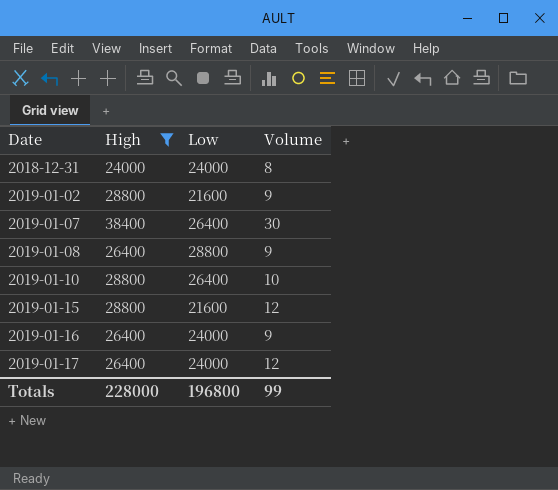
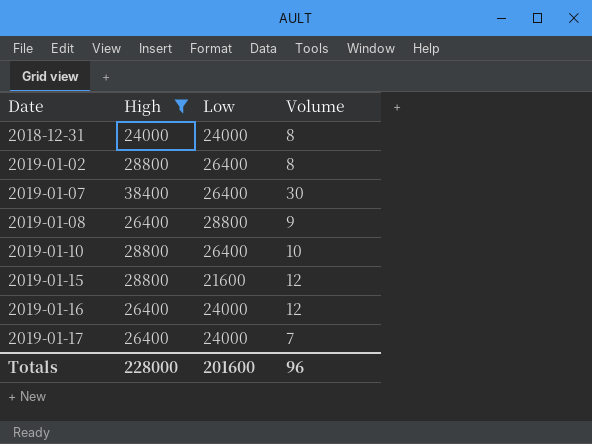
2019-01-02 | Low: 21600 -> 26400
2019-01-02 | Volume: 9 -> 8
2019-01-16 | Volume: 9 -> 12
2019-01-17 | Volume: 12 -> 7
Totals | Low: 196800 -> 201600
Totals | Volume: 99 -> 96

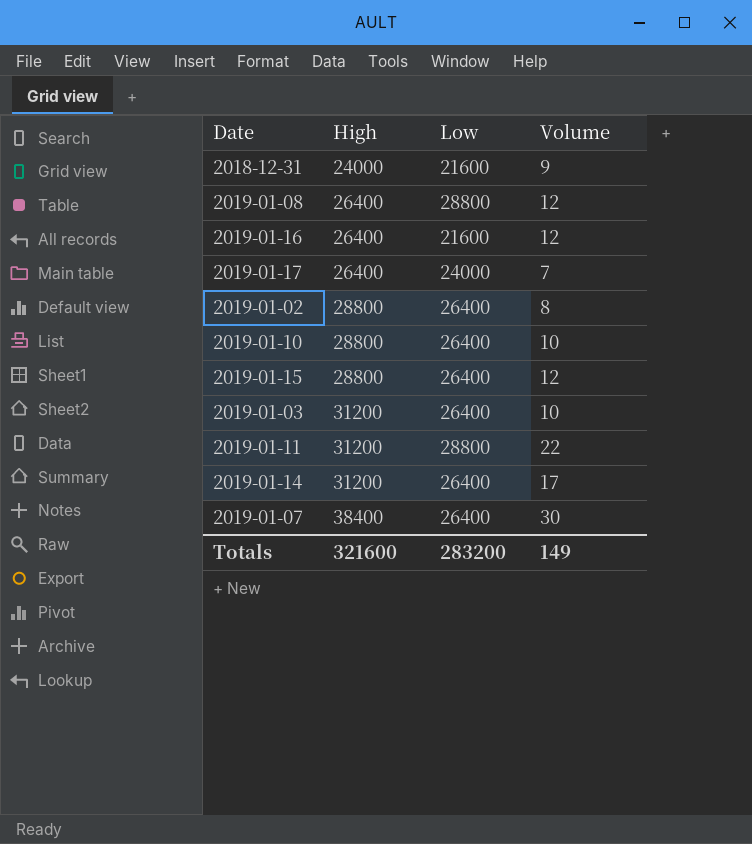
filter: High != 31200 -> none
row order: Date ascending -> High ascending
2018-12-31 | Low: 24000 -> 21600
2018-12-31 | Volume: 8 -> 9
2019-01-08 | Volume: 9 -> 12
2019-01-16 | Low: 24000 -> 21600
2019-01-15 | Low: 21600 -> 26400
Totals | High: 228000 -> 321600
Totals | Low: 201600 -> 283200
Totals | Volume: 96 -> 149

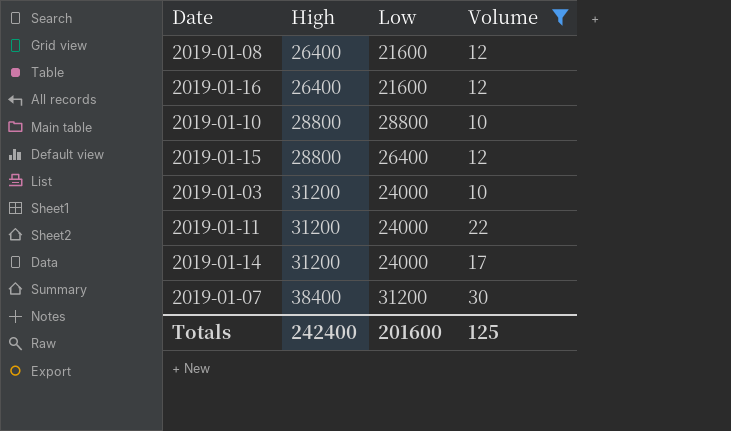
filter: none -> Volume >= 10
2019-01-08 | Low: 28800 -> 21600
2019-01-10 | Low: 26400 -> 28800
2019-01-03 | Low: 26400 -> 24000
2019-01-11 | Low: 28800 -> 24000
2019-01-14 | Low: 26400 -> 24000
2019-01-07 | Low: 26400 -> 31200
Totals | High: 321600 -> 242400
Totals | Low: 283200 -> 201600
Totals | Volume: 149 -> 125

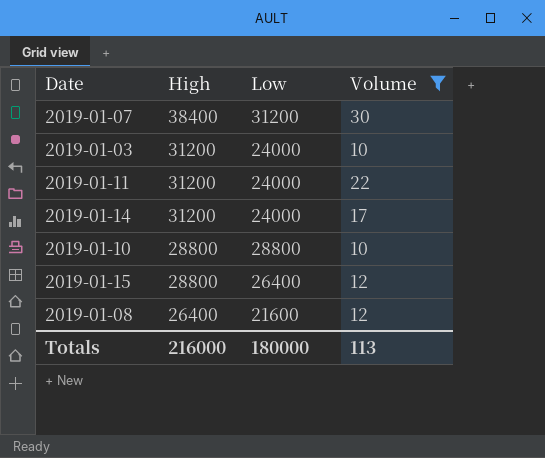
row order: High ascending -> High descending
row 2019-01-16: 26400 | 21600 | 12 -> none
Totals | High: 242400 -> 216000
Totals | Low: 201600 -> 180000
Totals | Volume: 125 -> 113

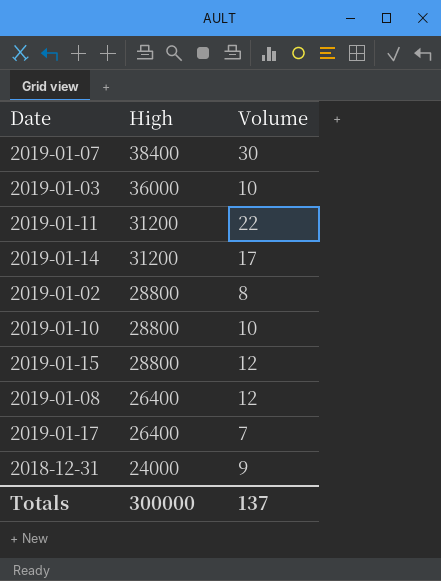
filter: Volume >= 10 -> none
column Low | position: 3 -> none
2019-01-03 | High: 31200 -> 36000
Totals | High: 216000 -> 300000
Totals | Volume: 113 -> 137

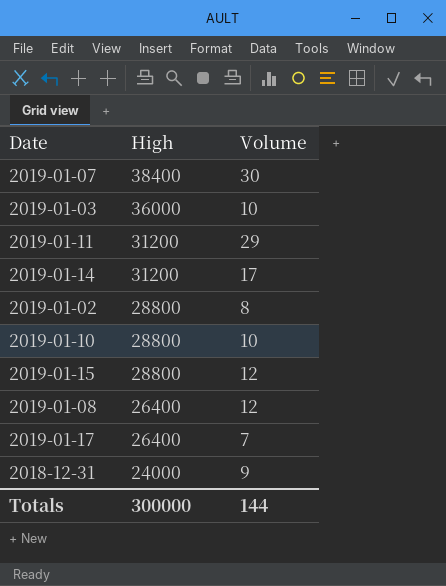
2019-01-11 | Volume: 22 -> 29
Totals | Volume: 137 -> 144

